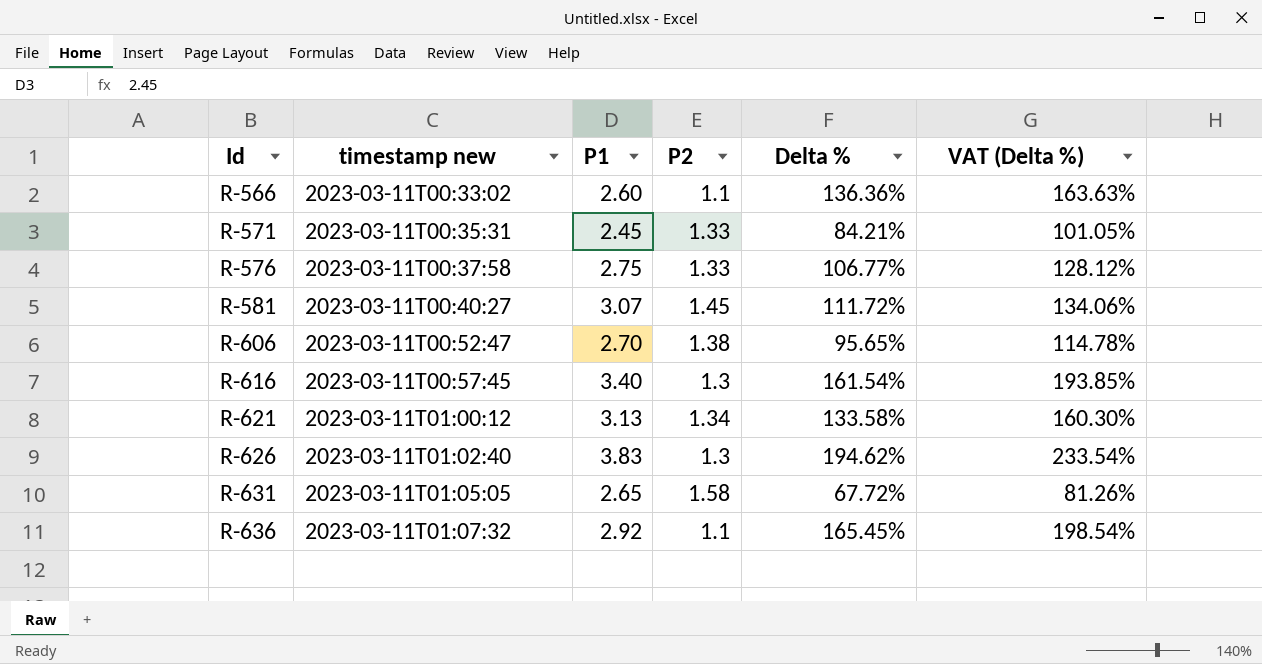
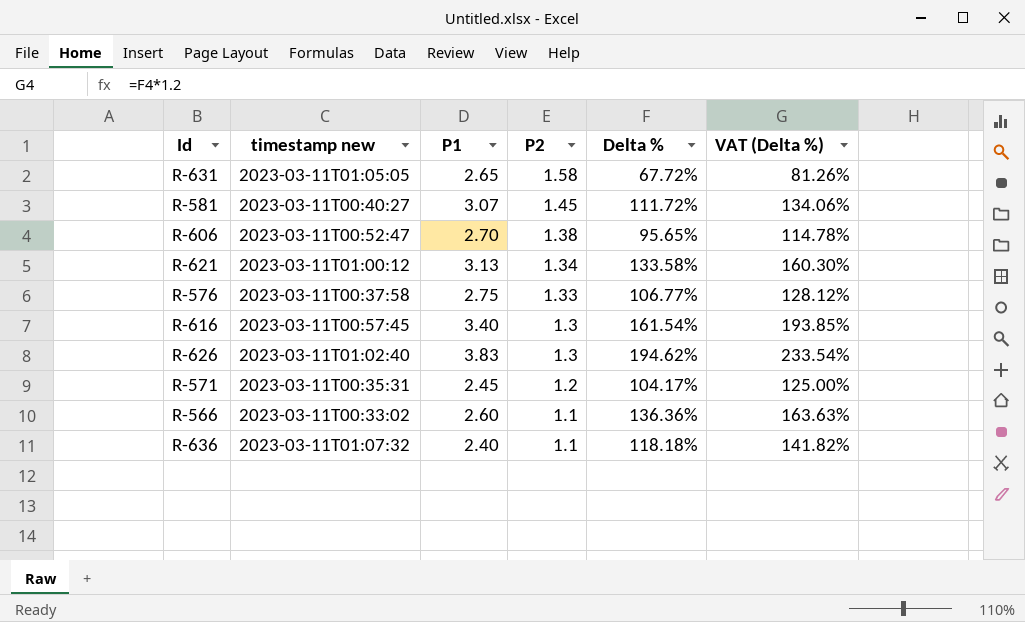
row order: Id ascending -> P2 descending
R-571 | P2: 1.33 -> 1.2
R-571 | Delta %: 84.21% -> 104.17%
R-571 | VAT (Delta %): 101.05% -> 125.00%
R-636 | P1: 2.92 -> 2.40
R-636 | Delta %: 165.45% -> 118.18%
R-636 | VAT (Delta %): 198.54% -> 141.82%

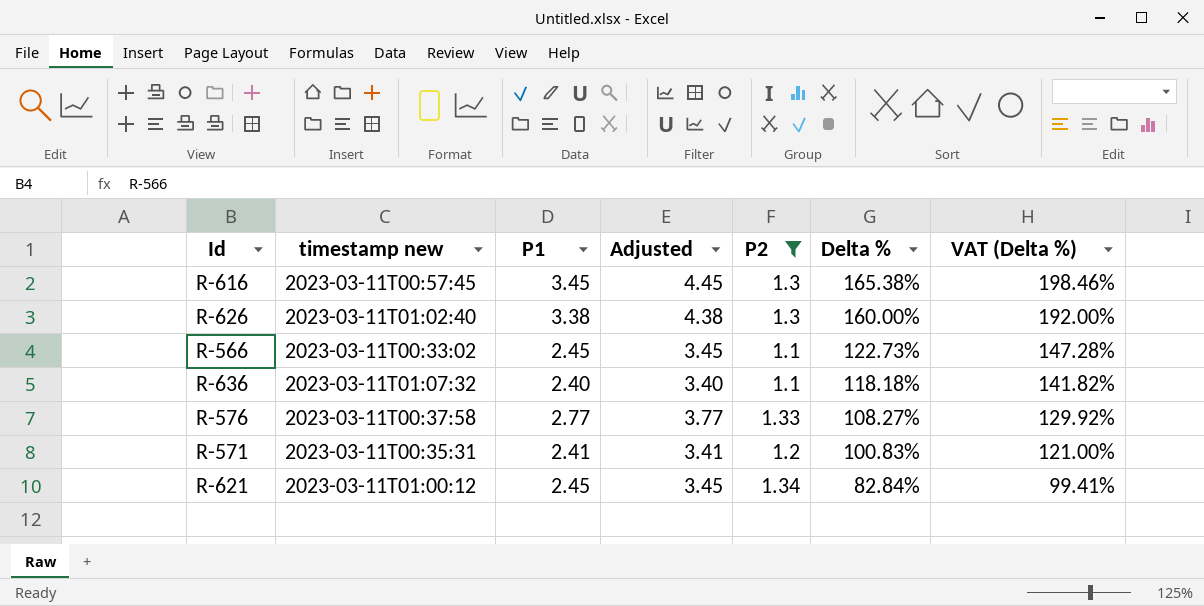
filter: none -> P2 <= 1.34
row order: P2 descending -> Delta % descending
column Adjusted | formula: none -> [P1] + 1
R-616 | P1: 3.40 -> 3.45
R-616 | Delta %: 161.54% -> 165.38%
R-616 | VAT (Delta %): 193.85% -> 198.46%
R-626 | P1: 3.83 -> 3.38
R-626 | Delta %: 194.62% -> 160.00%
R-626 | VAT (Delta %): 233.54% -> 192.00%
R-566 | P1: 2.60 -> 2.45
R-566 | Delta %: 136.36% -> 122.73%
R-566 | VAT (Delta %): 163.63% -> 147.28%
R-576 | P1: 2.75 -> 2.77
R-576 | Delta %: 106.77% -> 108.27%
R-576 | VAT (Delta %): 128.12% -> 129.92%
R-571 | P1: 2.45 -> 2.41
R-571 | Delta %: 104.17% -> 100.83%
R-571 | VAT (Delta %): 125.00% -> 121.00%
R-621 | P1: 3.13 -> 2.45
R-621 | Delta %: 133.58% -> 82.84%
R-621 | VAT (Delta %): 160.30% -> 99.41%

